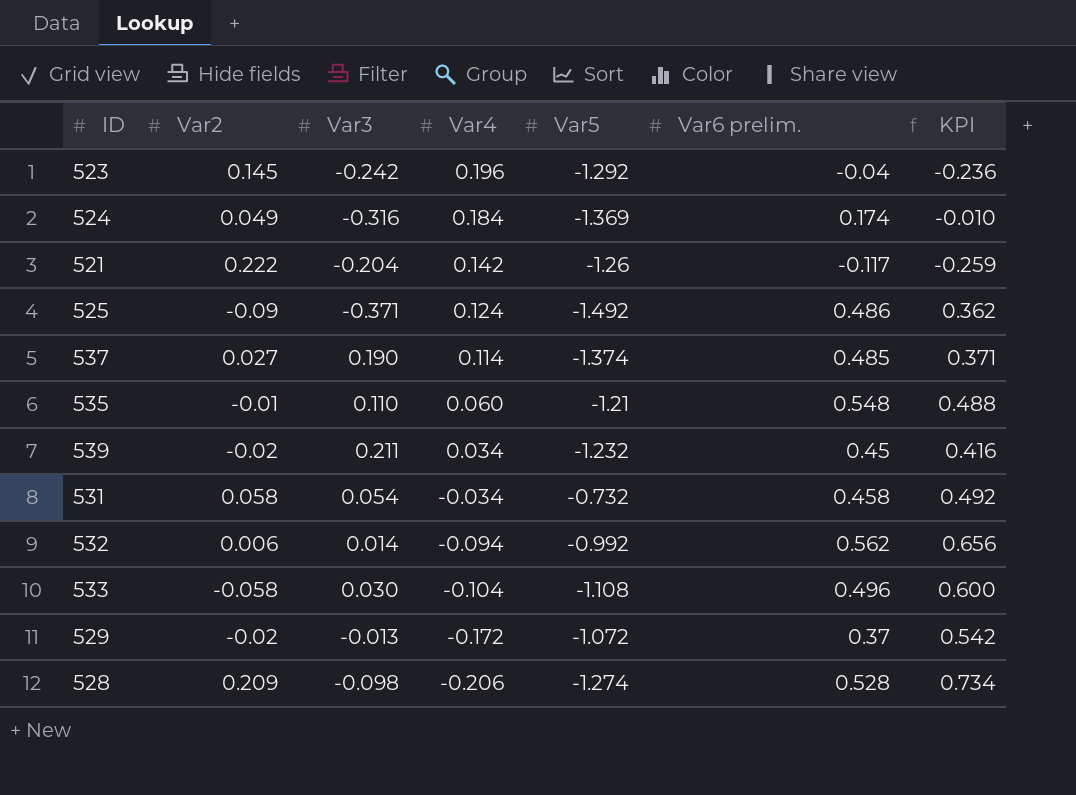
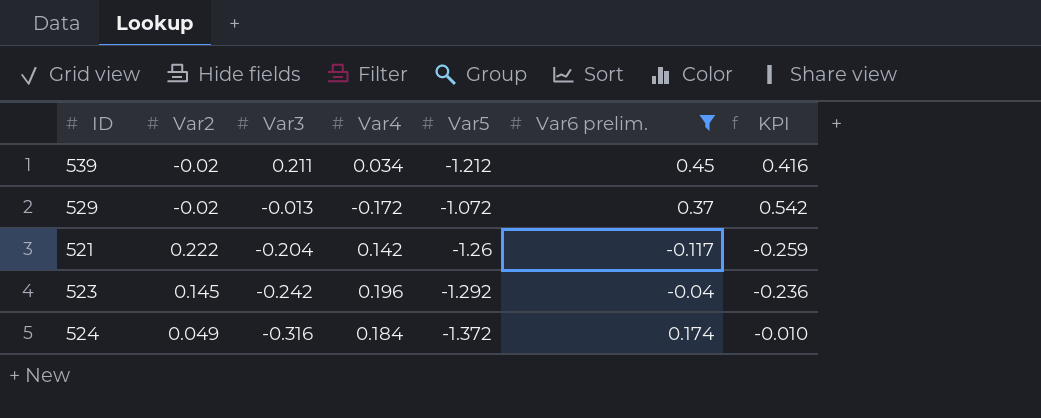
filter: none -> Var6 prelim. <= 0.45
row order: Var4 descending -> Var3 descending
539 | Var5: -1.232 -> -1.212
524 | Var5: -1.369 -> -1.372

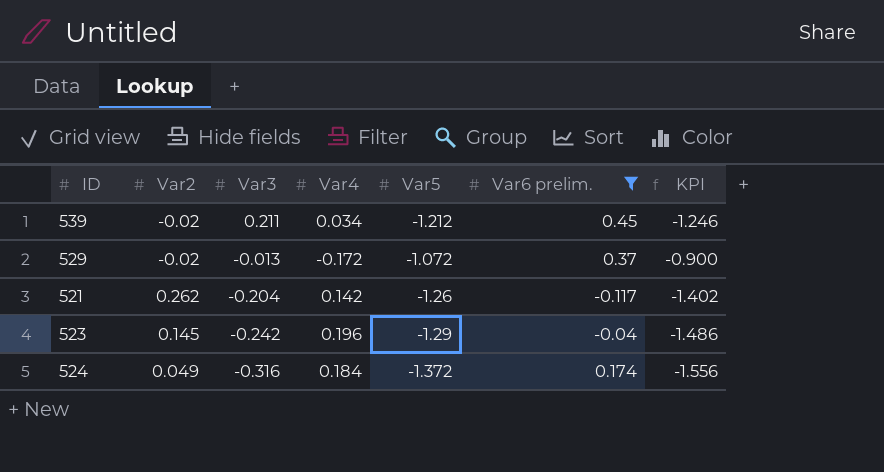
column KPI | formula: [Var6 prelim.] - [Var4] -> [Var5] - [Var4]
521 | Var2: 0.222 -> 0.262
523 | Var5: -1.292 -> -1.29

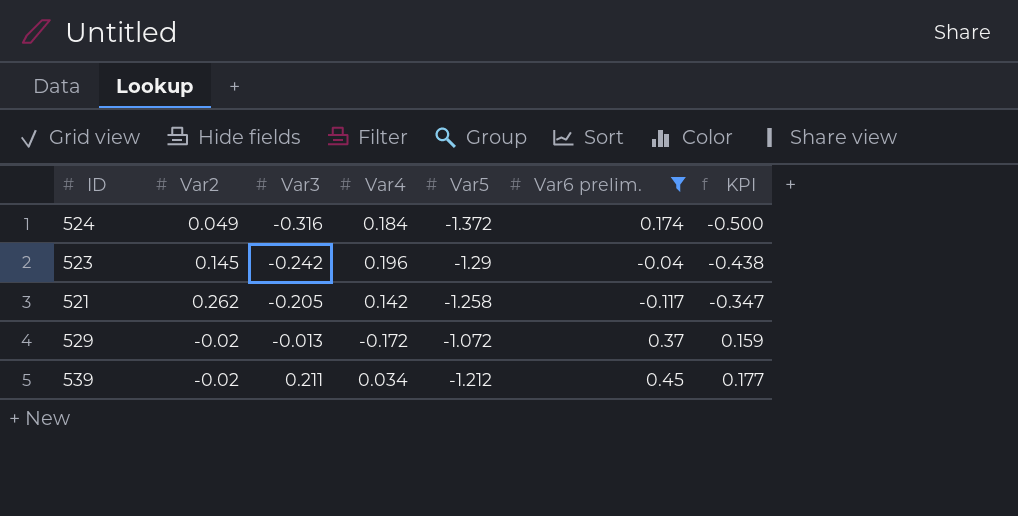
row order: Var3 descending -> Var3 ascending
column KPI | formula: [Var5] - [Var4] -> [Var3] - [Var4]
521 | Var3: -0.204 -> -0.205
521 | Var5: -1.26 -> -1.258

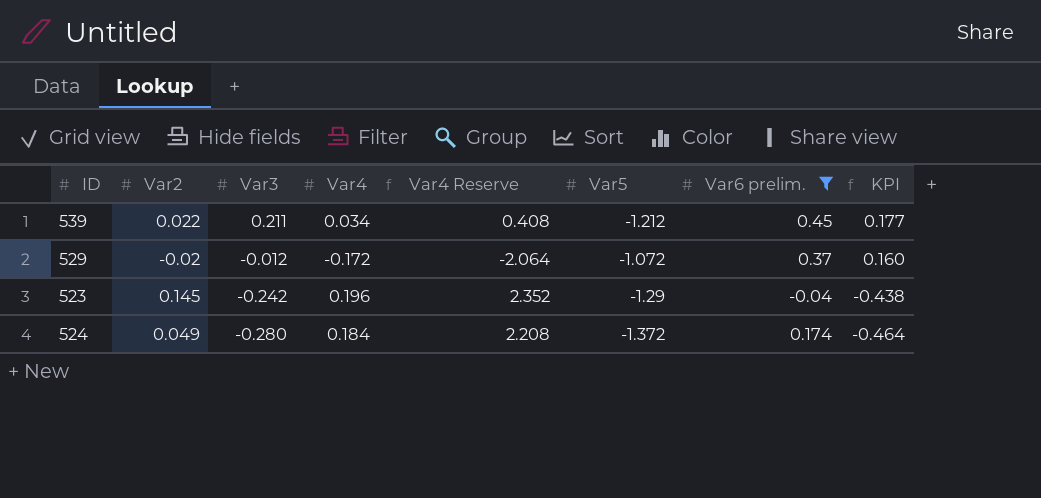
row order: Var3 ascending -> Var3 descending
column Var4 Reserve | formula: none -> [Var4] * 12
row 521: 0.262 | -0.205 | 0.142 | -1.258 | -0.117 | -0.347 -> none
539 | Var2: -0.02 -> 0.022
529 | Var3: -0.013 -> -0.012
529 | KPI: 0.159 -> 0.160
524 | Var3: -0.316 -> -0.280
524 | KPI: -0.500 -> -0.464

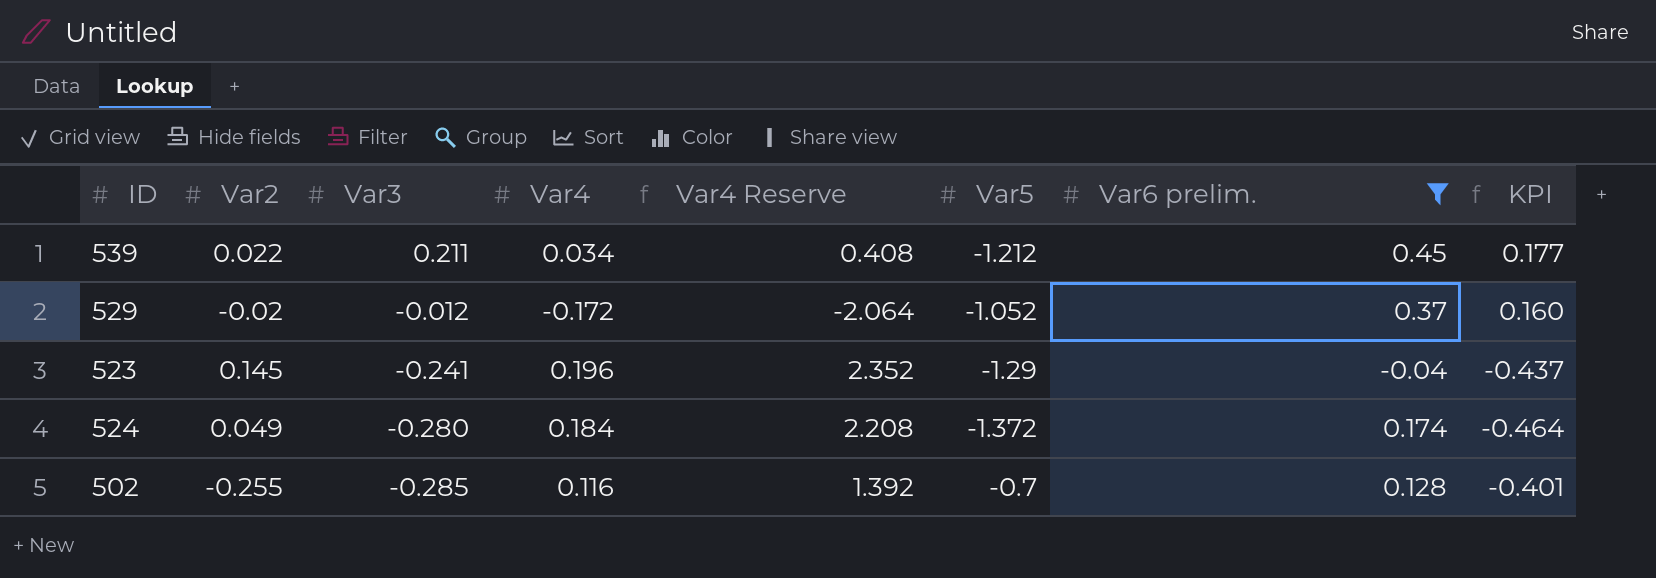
529 | Var5: -1.072 -> -1.052
523 | Var3: -0.242 -> -0.241
523 | KPI: -0.438 -> -0.437
row 502: none -> -0.255 | -0.285 | 0.116 | 1.392 | -0.7 | 0.128 | -0.401

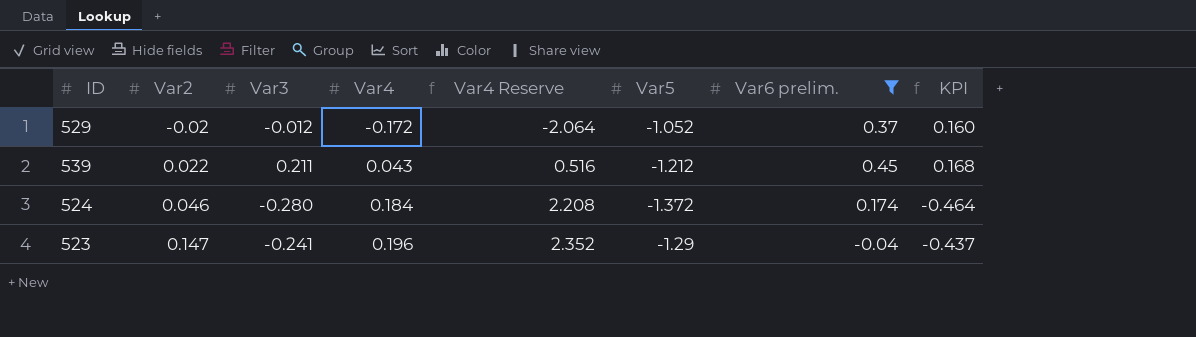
row order: Var3 descending -> Var2 ascending
row 502: -0.255 | -0.285 | 0.116 | 1.392 | -0.7 | 0.128 | -0.401 -> none
539 | Var4: 0.034 -> 0.043
539 | Var4 Reserve: 0.408 -> 0.516
539 | KPI: 0.177 -> 0.168
524 | Var2: 0.049 -> 0.046
523 | Var2: 0.145 -> 0.147

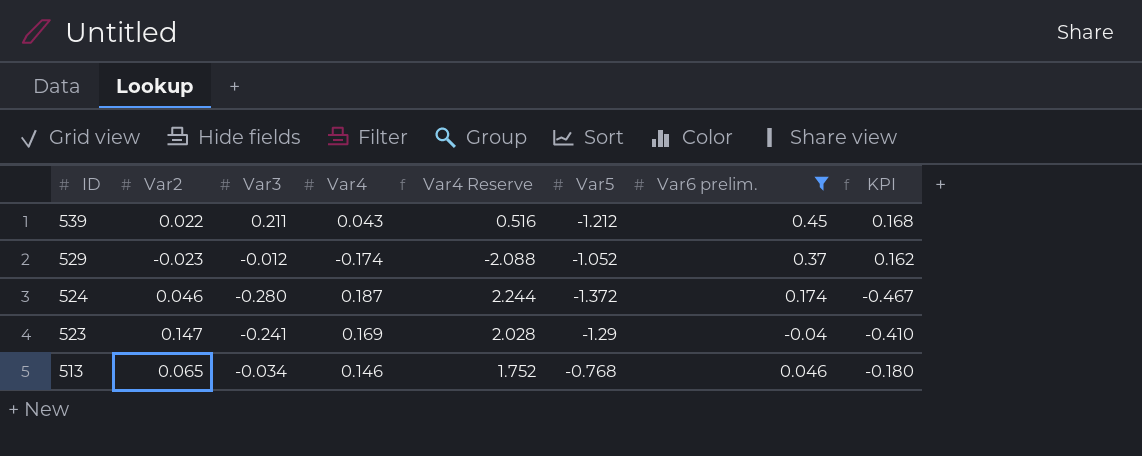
row order: Var2 ascending -> ID descending
529 | Var2: -0.02 -> -0.023
529 | Var4: -0.172 -> -0.174
529 | Var4 Reserve: -2.064 -> -2.088
529 | KPI: 0.160 -> 0.162
524 | Var4: 0.184 -> 0.187
524 | Var4 Reserve: 2.208 -> 2.244
524 | KPI: -0.464 -> -0.467
523 | Var4: 0.196 -> 0.169
523 | Var4 Reserve: 2.352 -> 2.028
523 | KPI: -0.437 -> -0.410
row 513: none -> 0.065 | -0.034 | 0.146 | 1.752 | -0.768 | 0.046 | -0.180

